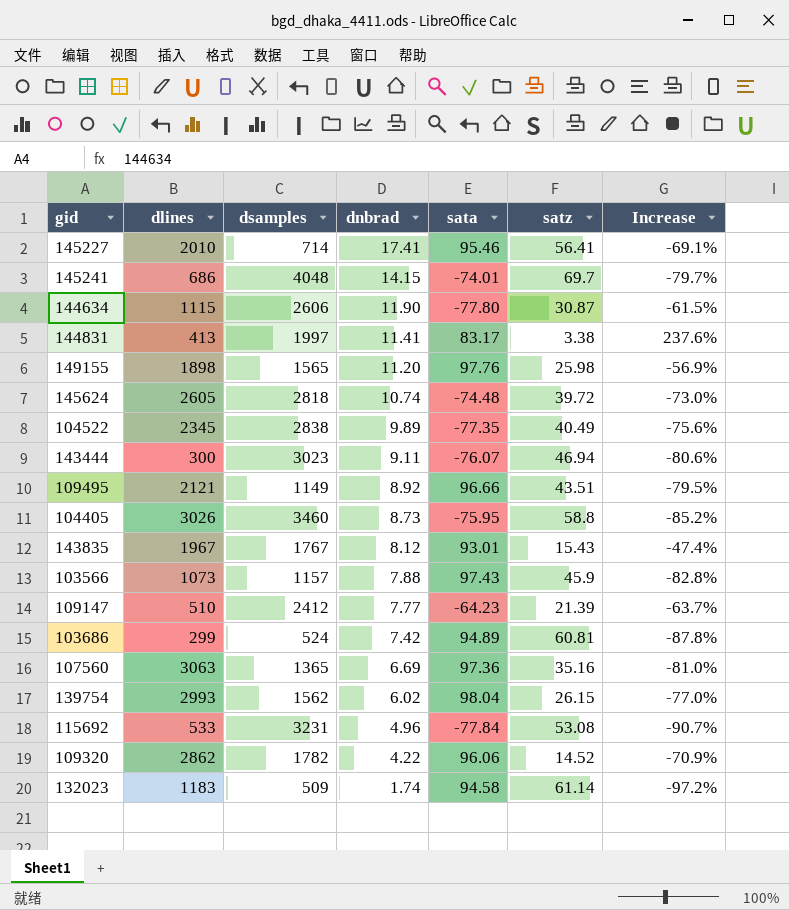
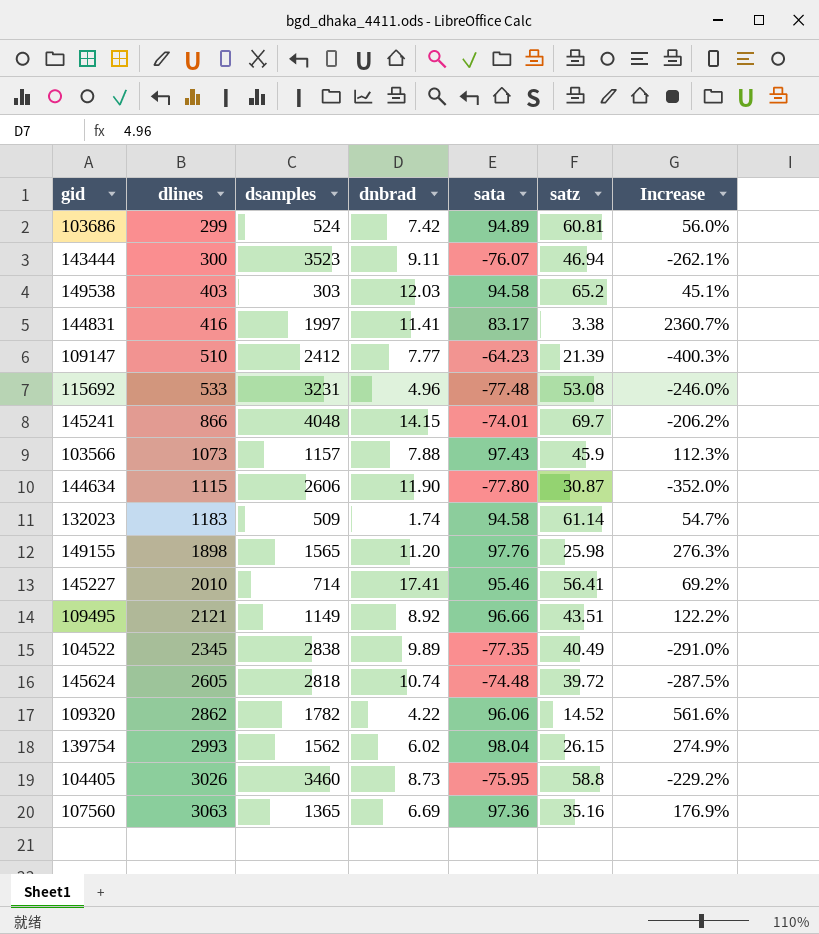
row order: dnbrad descending -> dlines ascending
column Increase | formula: ([dnbrad] - [satz]) / [satz] -> ([sata] - [satz]) / [satz]
row 143835: 1967 | 1767 | 8.12 | 93.01 | 15.43 | -47.4% -> none
143444 | dsamples: 3023 -> 3523
row 149538: none -> 403 | 303 | 12.03 | 94.58 | 65.2 | 45.1%
144831 | dlines: 413 -> 416
115692 | sata: -77.84 -> -77.48
145241 | dlines: 686 -> 866

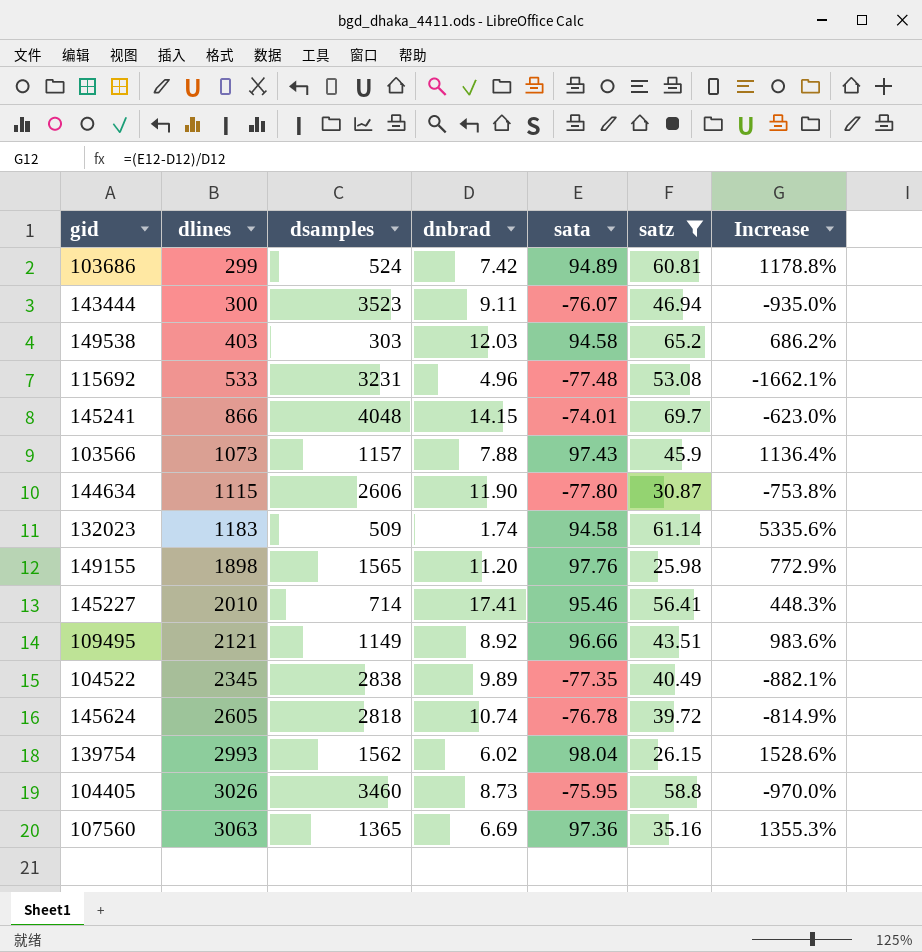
filter: none -> satz >= 25.98
column Increase | formula: ([sata] - [satz]) / [satz] -> ([sata] - [dnbrad]) / [dnbrad]
145624 | sata: -74.48 -> -76.78

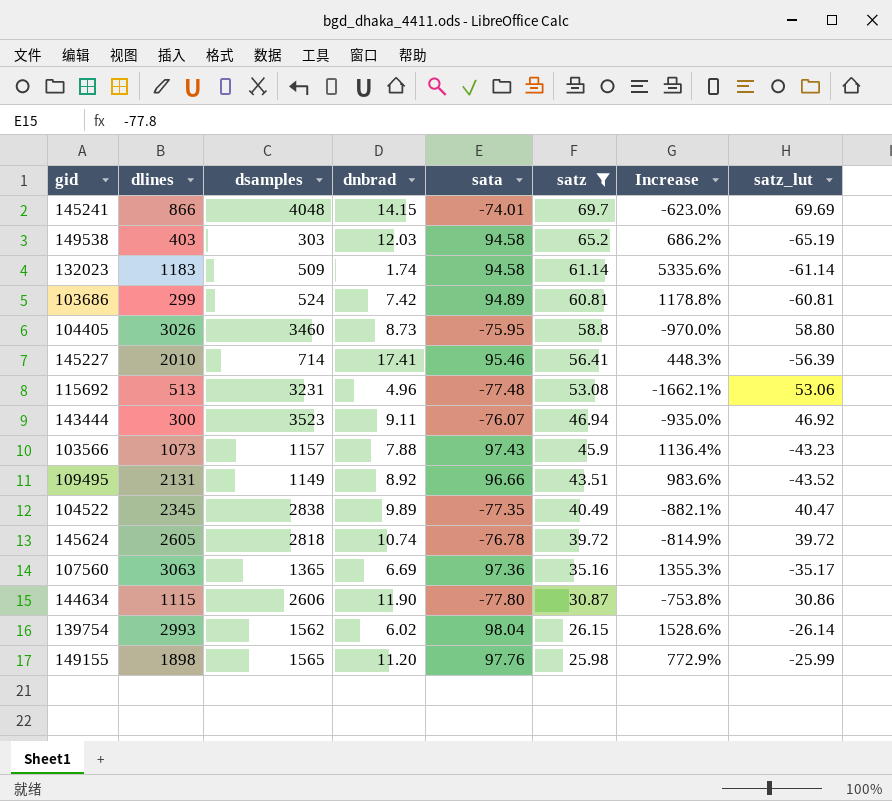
row order: dlines ascending -> satz descending
column satz_lut | position: none -> 8
115692 | dlines: 533 -> 513
109495 | dlines: 2121 -> 2131

